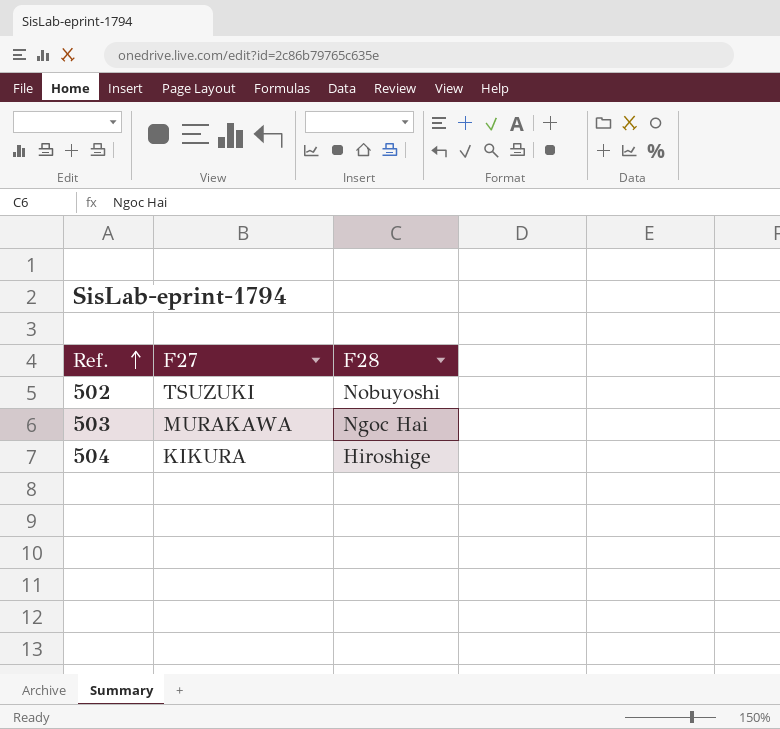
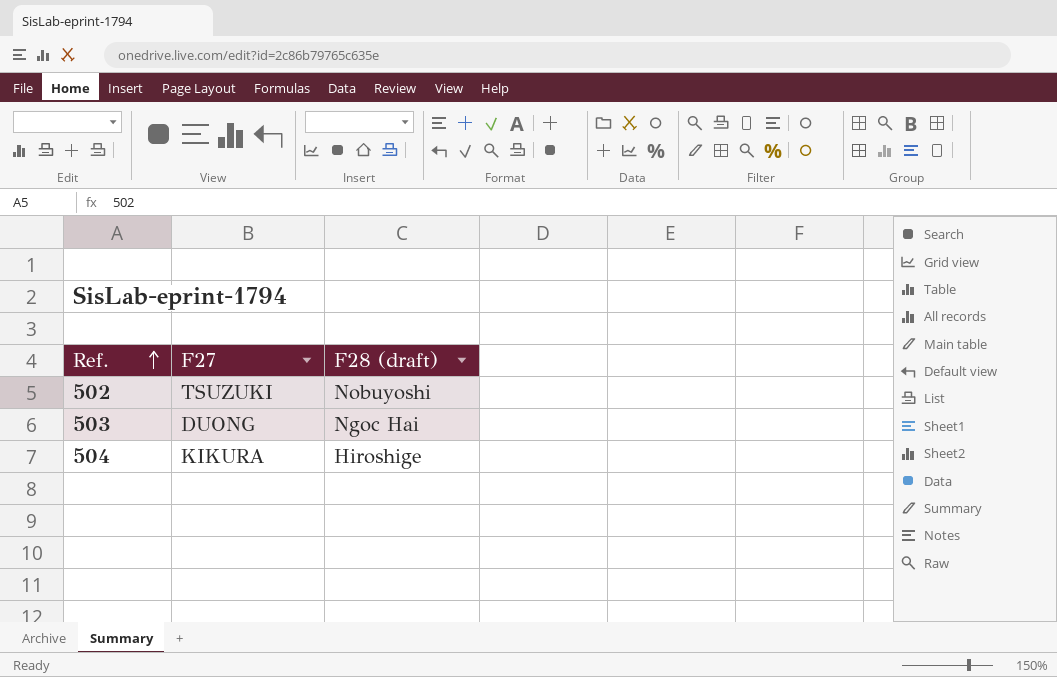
column name: F28 -> F28 (draft)
503 | F27: MURAKAWA -> DUONG

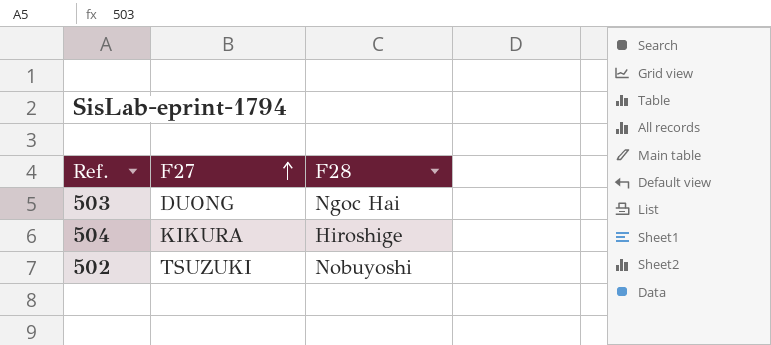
row order: Ref. ascending -> F27 ascending
column name: F28 (draft) -> F28

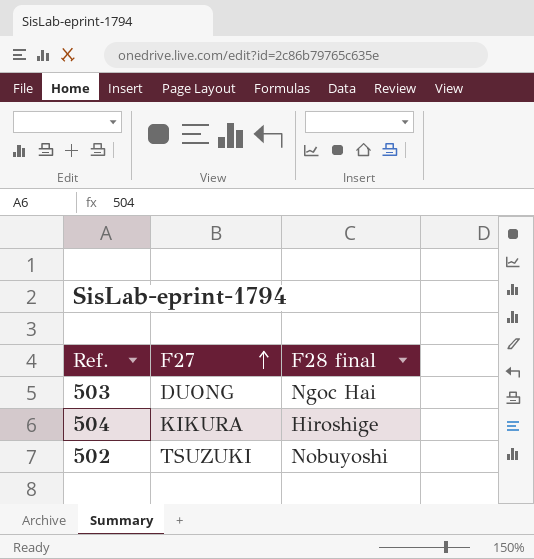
column name: F28 -> F28 final

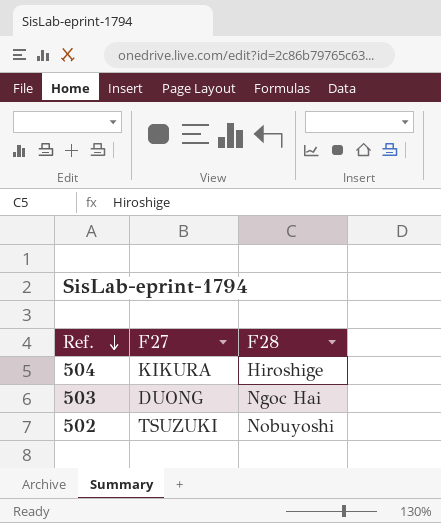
row order: F27 ascending -> Ref. descending
column name: F28 final -> F28

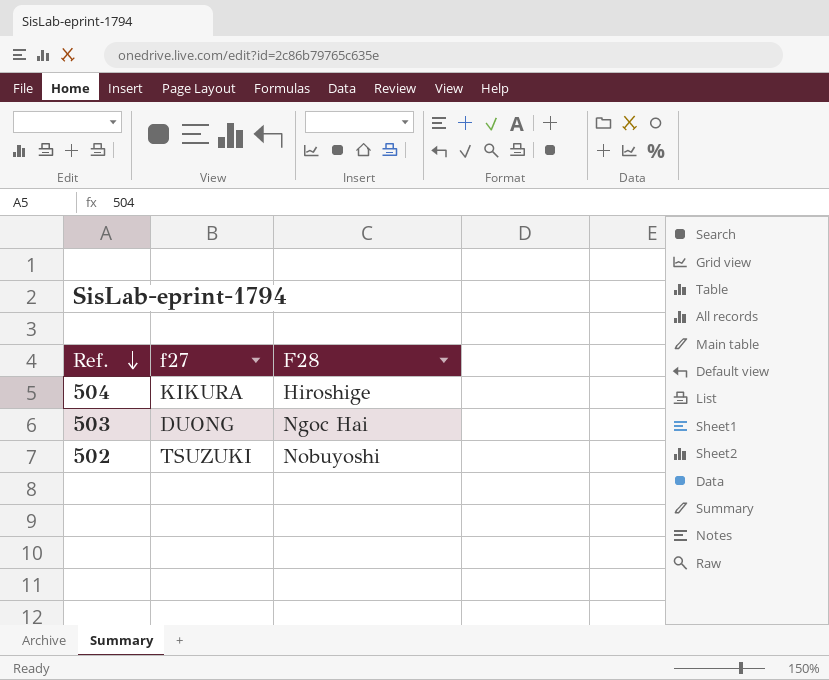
column name: F27 -> f27

